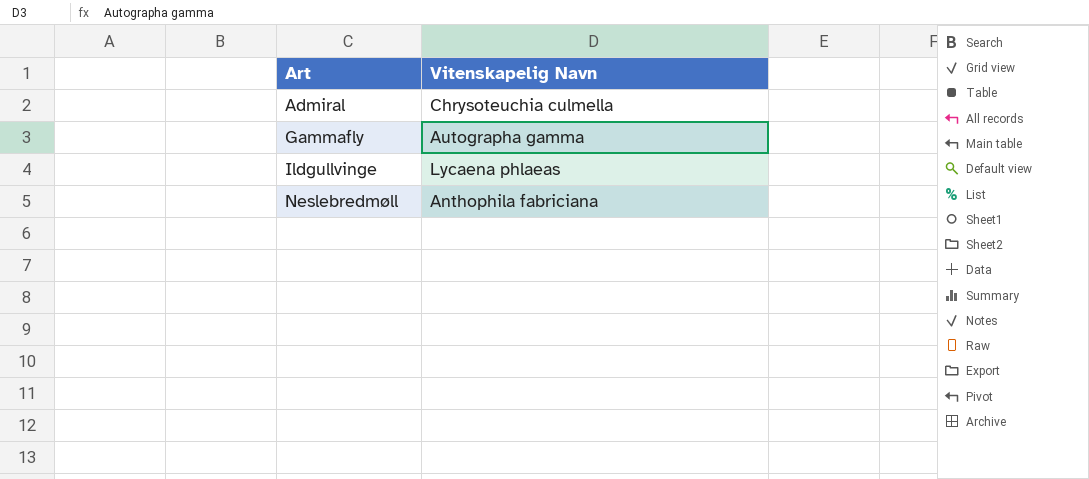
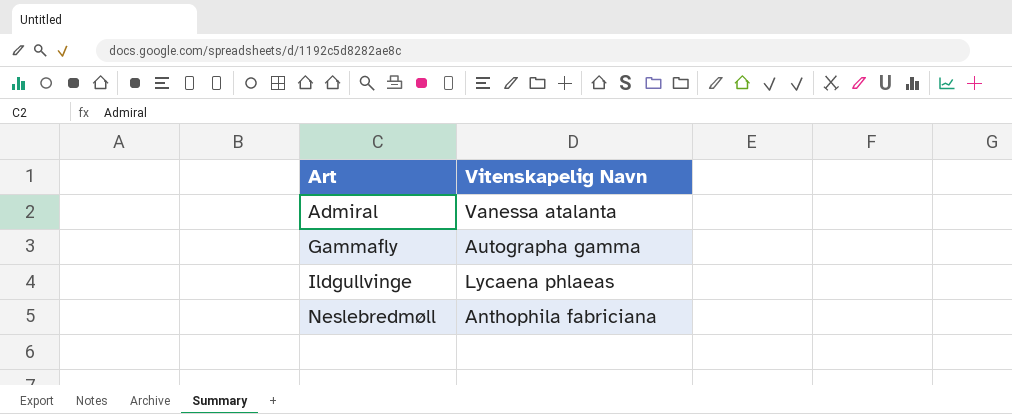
Admiral | Vitenskapelig Navn: Chrysoteuchia culmella -> Vanessa atalanta

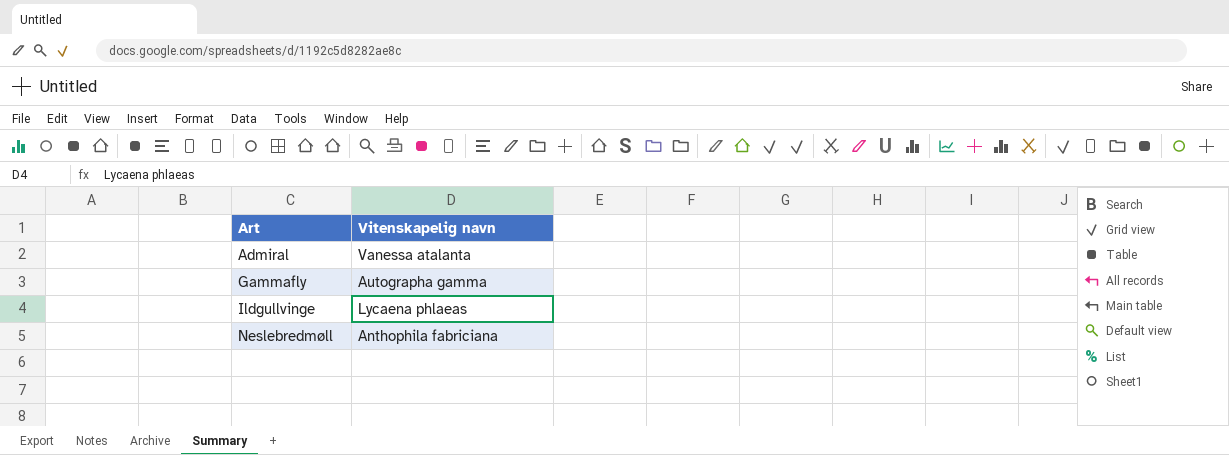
column name: Vitenskapelig Navn -> Vitenskapelig navn

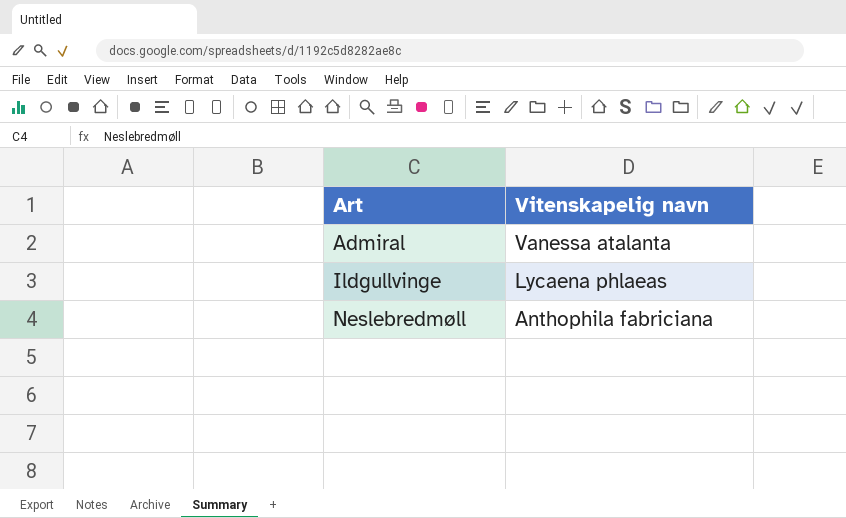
row Gammafly: Autographa gamma -> none

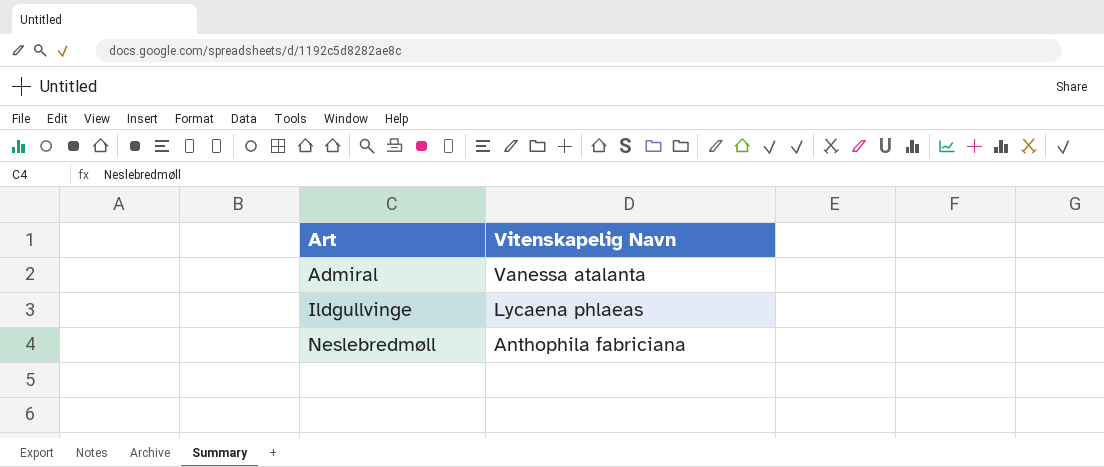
column name: Vitenskapelig navn -> Vitenskapelig Navn

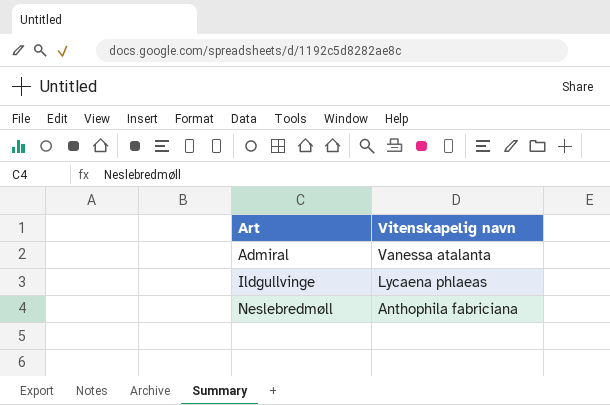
column name: Vitenskapelig Navn -> Vitenskapelig navn

